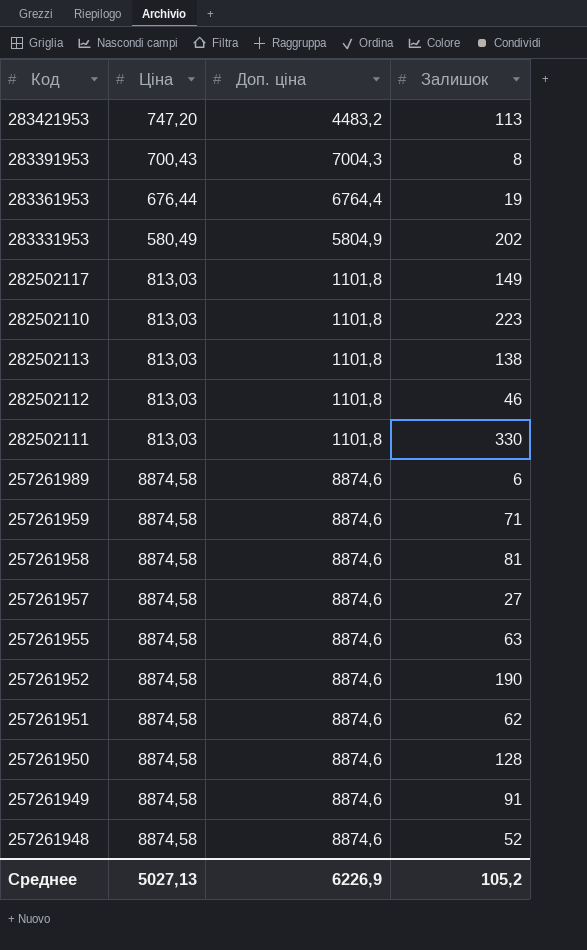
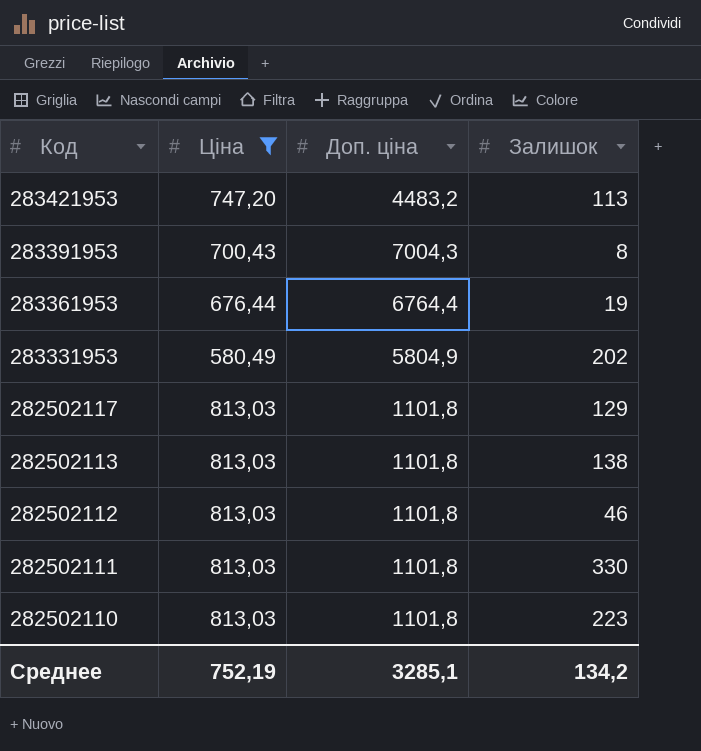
filter: none -> Ціна != 8874,58
row order: none -> Код descending
282502117 | Залишок: 149 -> 129
Среднее | Ціна: 5027,13 -> 752,19
Среднее | Доп. ціна: 6226,9 -> 3285,1
Среднее | Залишок: 105,2 -> 134,2

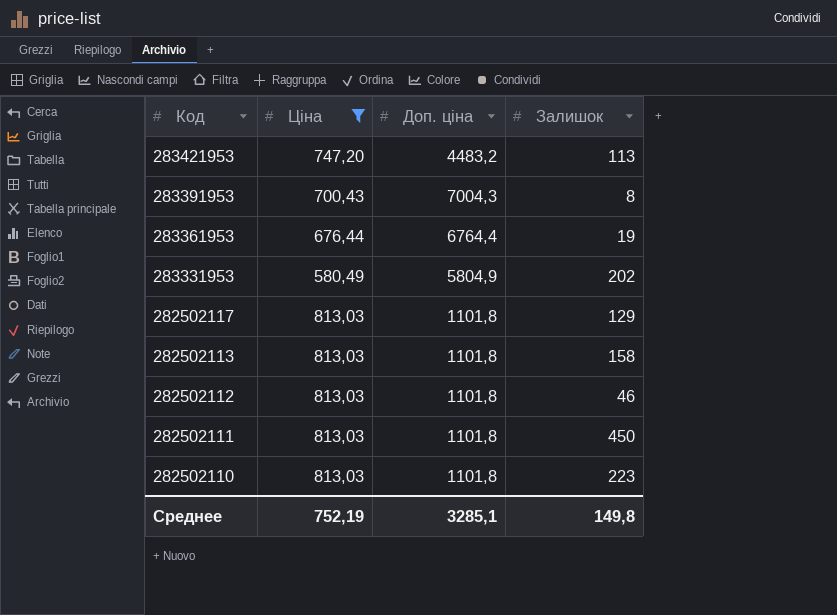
282502113 | Залишок: 138 -> 158
282502111 | Залишок: 330 -> 450
Среднее | Залишок: 134,2 -> 149,8

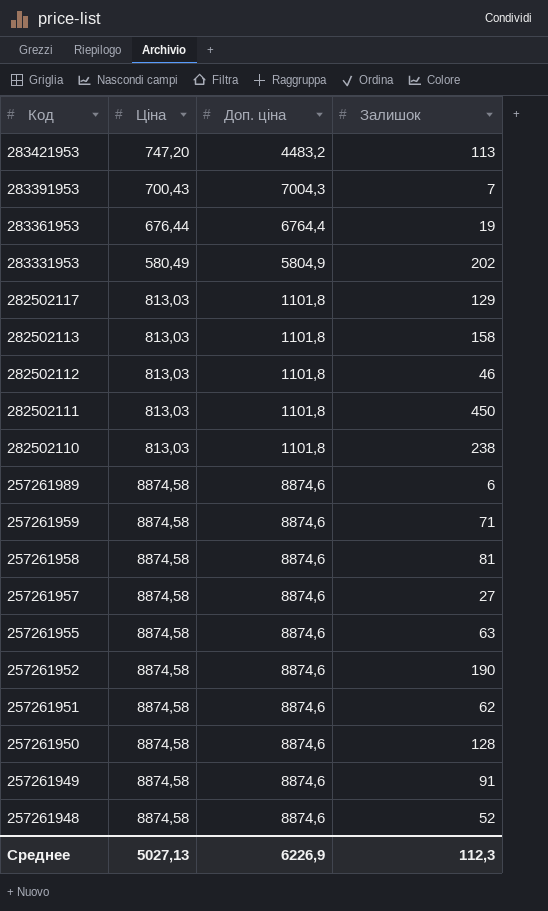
filter: Ціна != 8874,58 -> none
283391953 | Залишок: 8 -> 7
282502110 | Залишок: 223 -> 238
Среднее | Ціна: 752,19 -> 5027,13
Среднее | Доп. ціна: 3285,1 -> 6226,9
Среднее | Залишок: 149,8 -> 112,3

